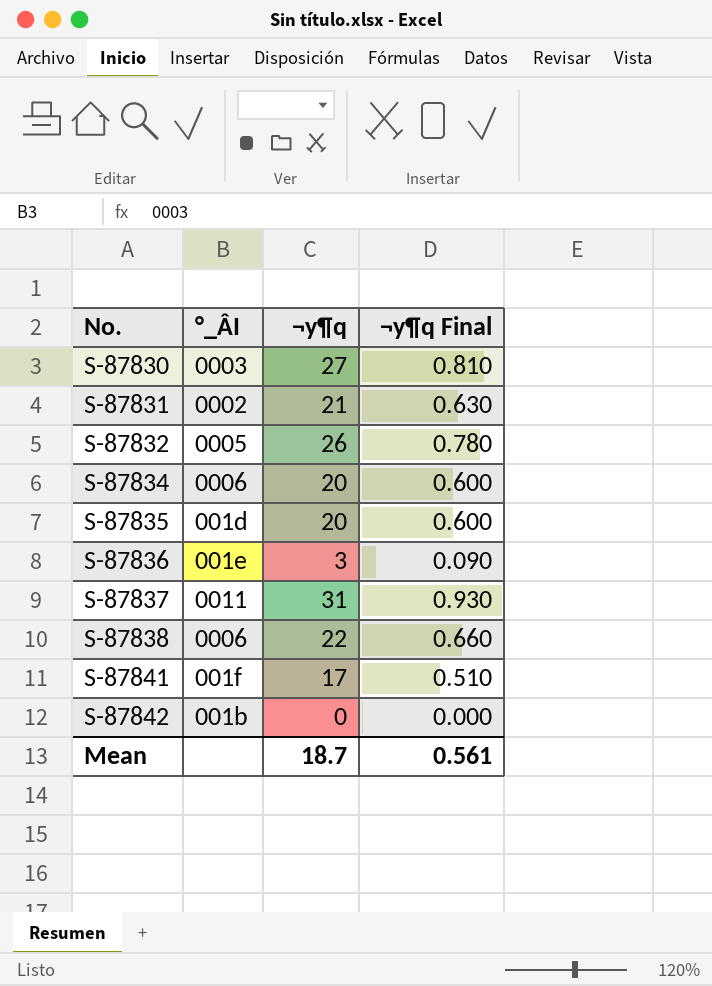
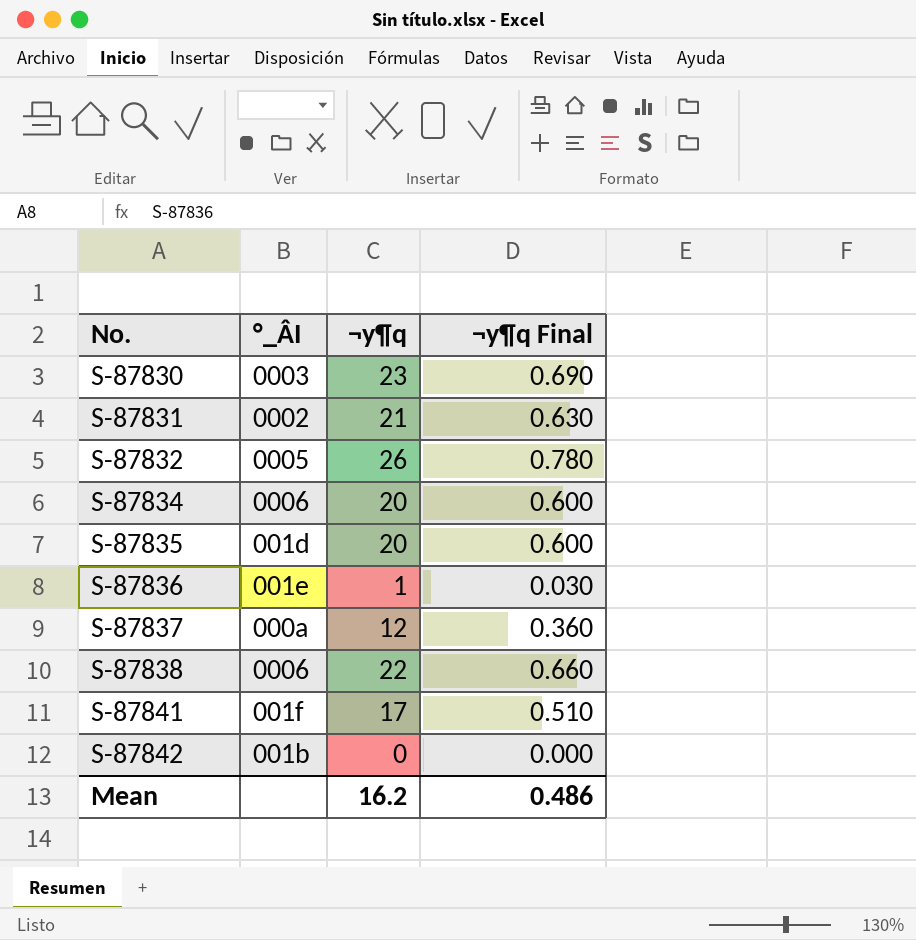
S-87830 | ¬y¶q: 27 -> 23
S-87830 | ¬y¶q Final: 0.810 -> 0.690
S-87836 | ¬y¶q: 3 -> 1
S-87836 | ¬y¶q Final: 0.090 -> 0.030
S-87837 | °_ÂI: 0011 -> 000a
S-87837 | ¬y¶q: 31 -> 12
S-87837 | ¬y¶q Final: 0.930 -> 0.360
Mean | ¬y¶q: 18.7 -> 16.2
Mean | ¬y¶q Final: 0.561 -> 0.486

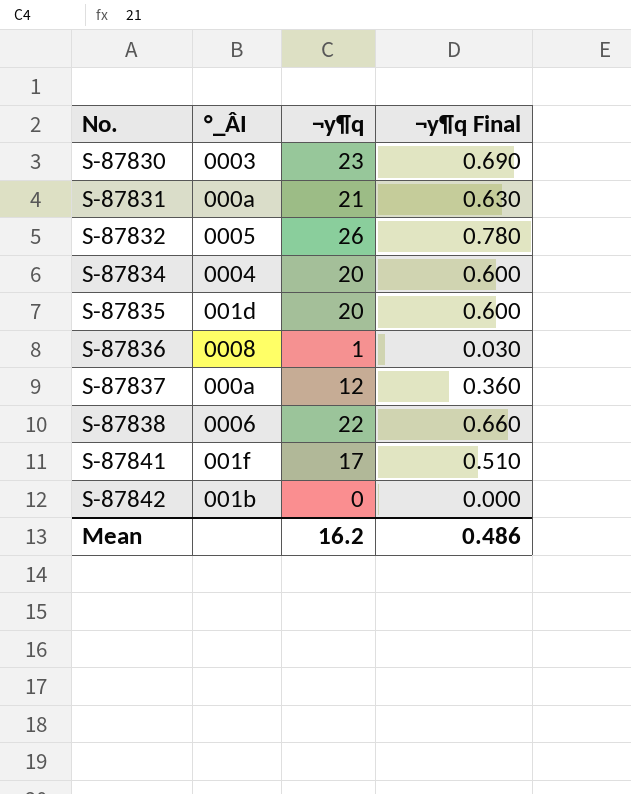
S-87831 | °_ÂI: 0002 -> 000a
S-87834 | °_ÂI: 0006 -> 0004
S-87836 | °_ÂI: 001e -> 0008

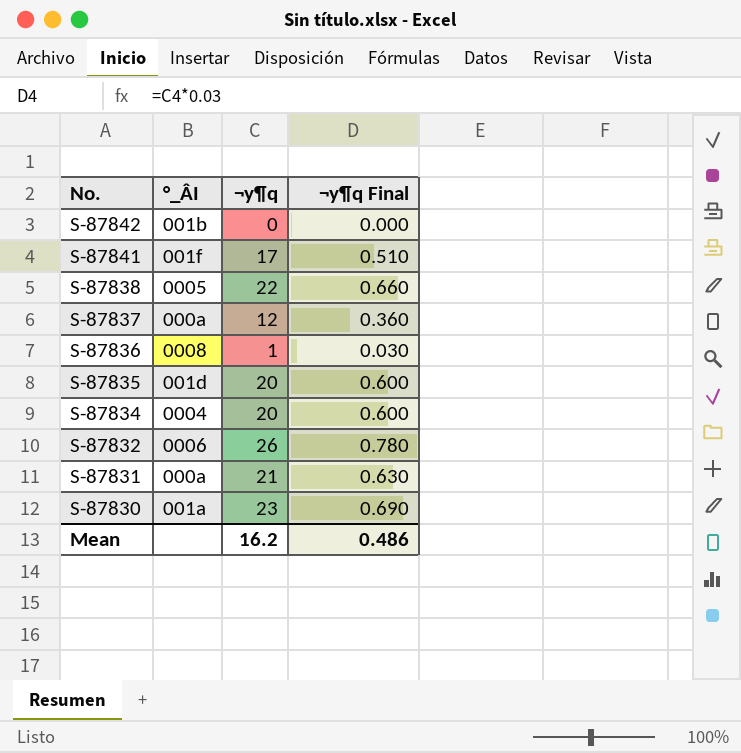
row order: No. ascending -> No. descending
S-87838 | °_ÂI: 0006 -> 0005
S-87832 | °_ÂI: 0005 -> 0006
S-87830 | °_ÂI: 0003 -> 001a

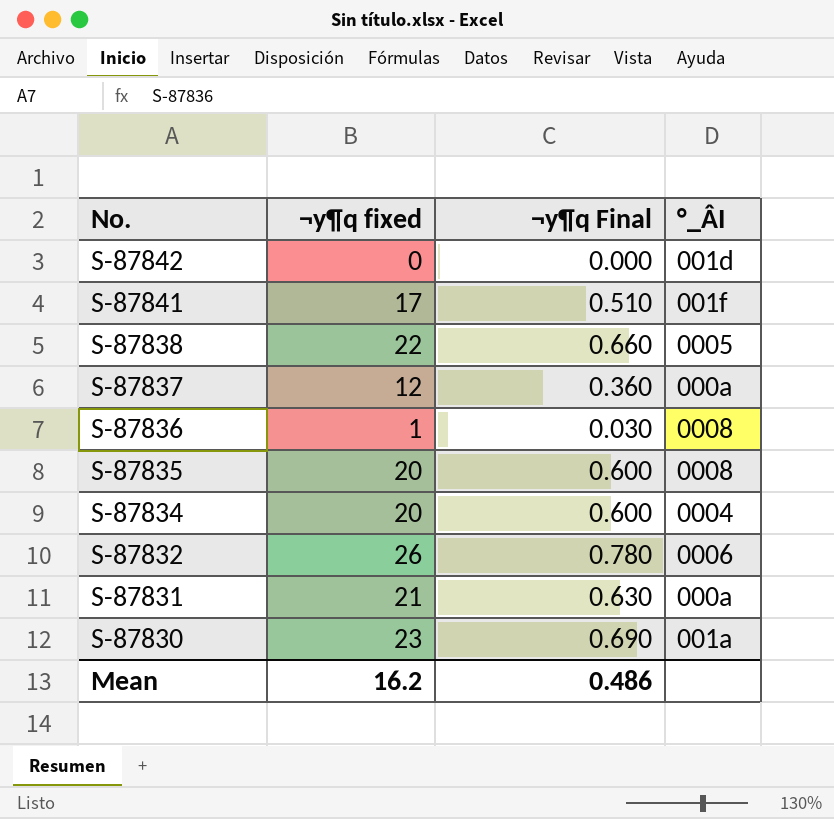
column name: ¬y¶q -> ¬y¶q fixed
column °_ÂI | position: 2 -> 4
S-87842 | °_ÂI: 001b -> 001d
S-87835 | °_ÂI: 001d -> 0008

